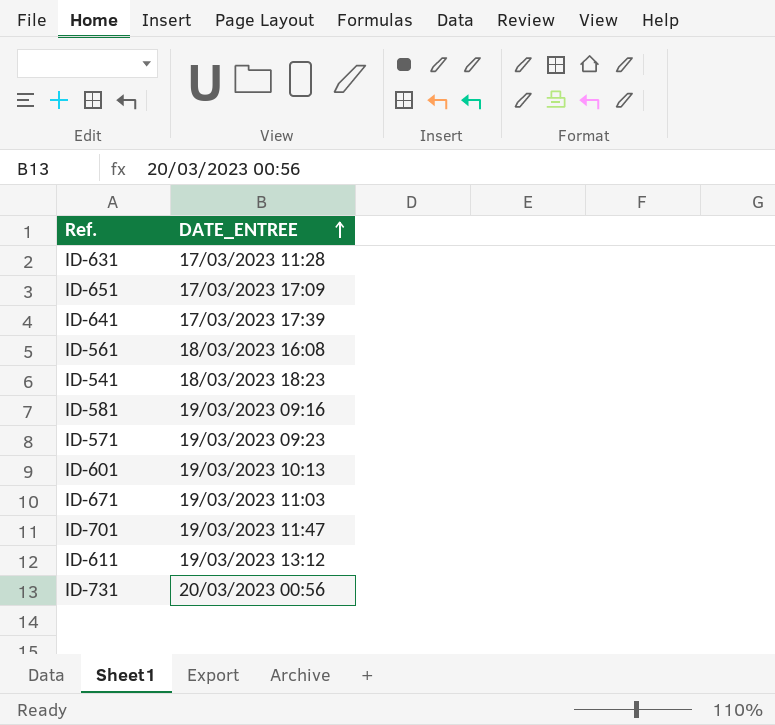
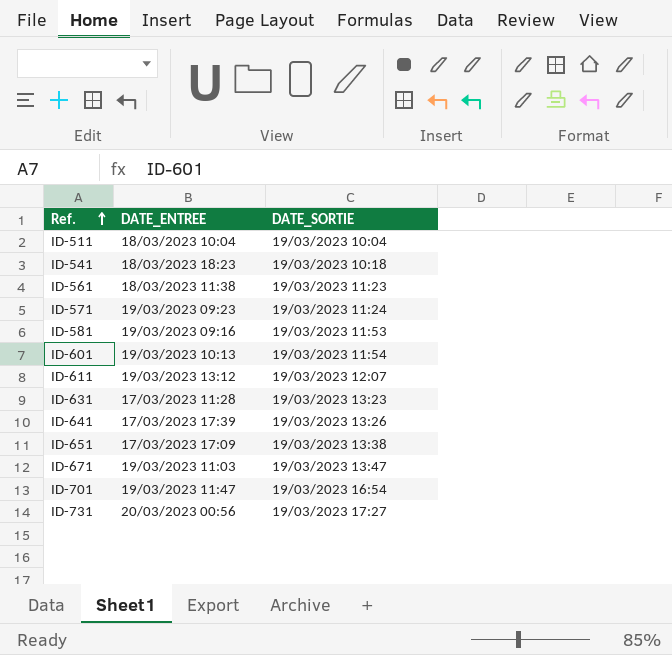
row order: DATE_ENTREE ascending -> Ref. ascending
column DATE_SORTIE | position: none -> 3
row ID-511: none -> 18/03/2023 10:04 | 19/03/2023 10:04
ID-561 | DATE_ENTREE: 18/03/2023 16:08 -> 18/03/2023 11:38

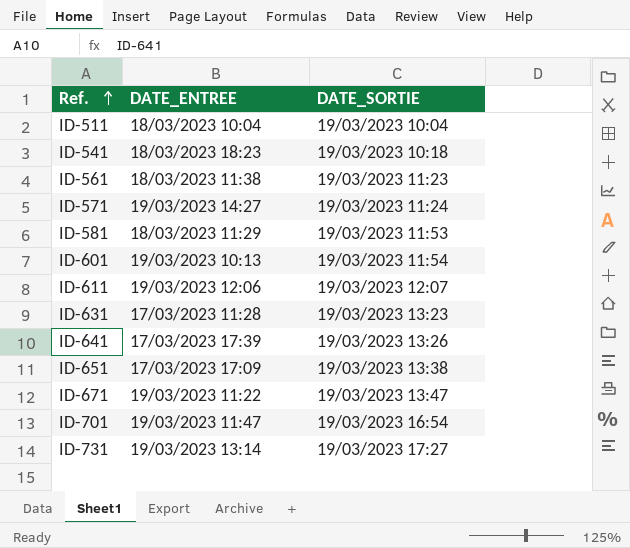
ID-571 | DATE_ENTREE: 19/03/2023 09:23 -> 19/03/2023 14:27
ID-581 | DATE_ENTREE: 19/03/2023 09:16 -> 18/03/2023 11:29
ID-611 | DATE_ENTREE: 19/03/2023 13:12 -> 19/03/2023 12:06
ID-671 | DATE_ENTREE: 19/03/2023 11:03 -> 19/03/2023 11:22
ID-731 | DATE_ENTREE: 20/03/2023 00:56 -> 19/03/2023 13:14

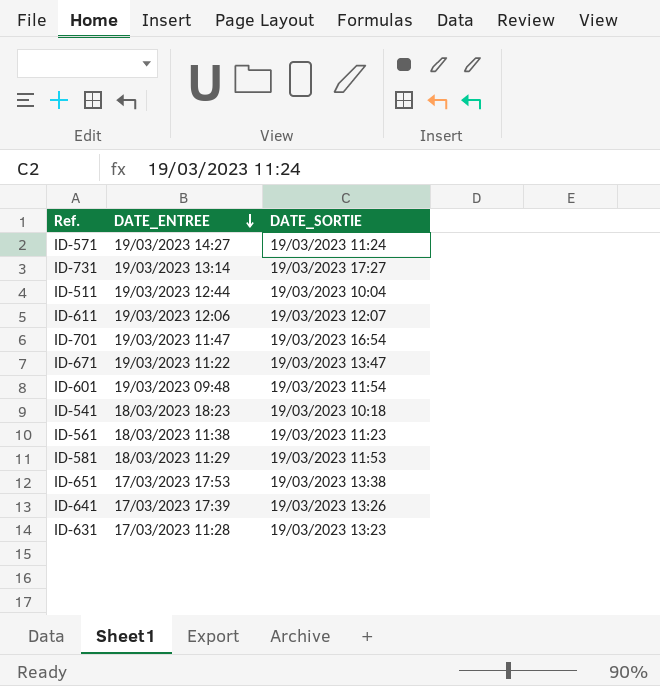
row order: Ref. ascending -> DATE_ENTREE descending
ID-511 | DATE_ENTREE: 18/03/2023 10:04 -> 19/03/2023 12:44
ID-601 | DATE_ENTREE: 19/03/2023 10:13 -> 19/03/2023 09:48
ID-651 | DATE_ENTREE: 17/03/2023 17:09 -> 17/03/2023 17:53

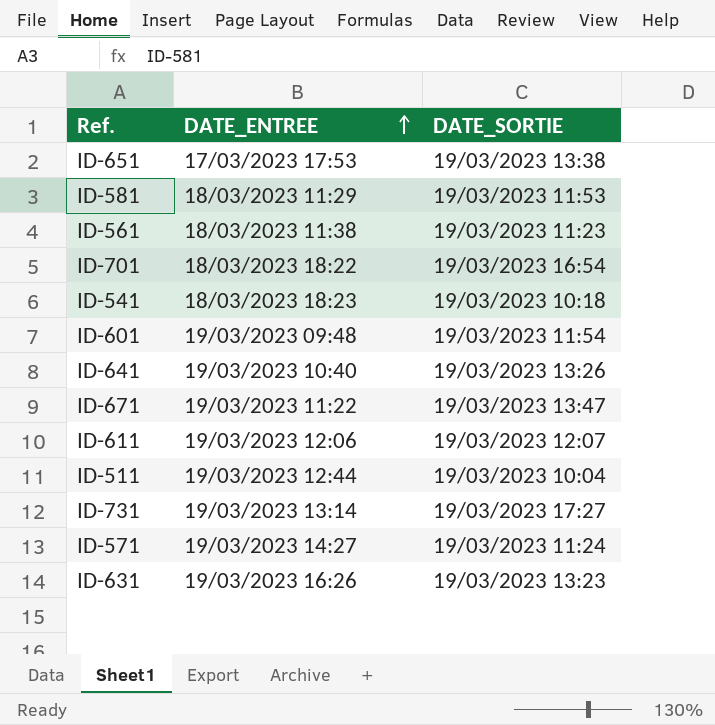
row order: DATE_ENTREE descending -> DATE_ENTREE ascending
ID-701 | DATE_ENTREE: 19/03/2023 11:47 -> 18/03/2023 18:22
ID-641 | DATE_ENTREE: 17/03/2023 17:39 -> 19/03/2023 10:40
ID-631 | DATE_ENTREE: 17/03/2023 11:28 -> 19/03/2023 16:26

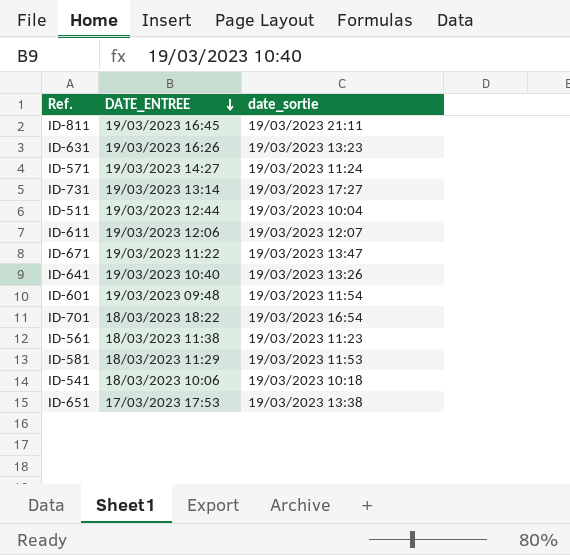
row order: DATE_ENTREE ascending -> DATE_ENTREE descending
column name: DATE_SORTIE -> date_sortie
row ID-811: none -> 19/03/2023 16:45 | 19/03/2023 21:11
ID-541 | DATE_ENTREE: 18/03/2023 18:23 -> 18/03/2023 10:06

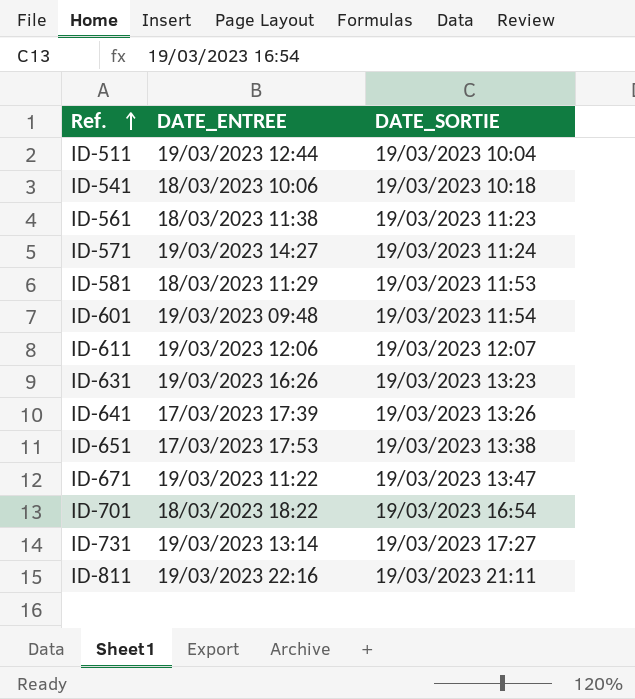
row order: DATE_ENTREE descending -> Ref. ascending
column name: date_sortie -> DATE_SORTIE
ID-641 | DATE_ENTREE: 19/03/2023 10:40 -> 17/03/2023 17:39
ID-811 | DATE_ENTREE: 19/03/2023 16:45 -> 19/03/2023 22:16

